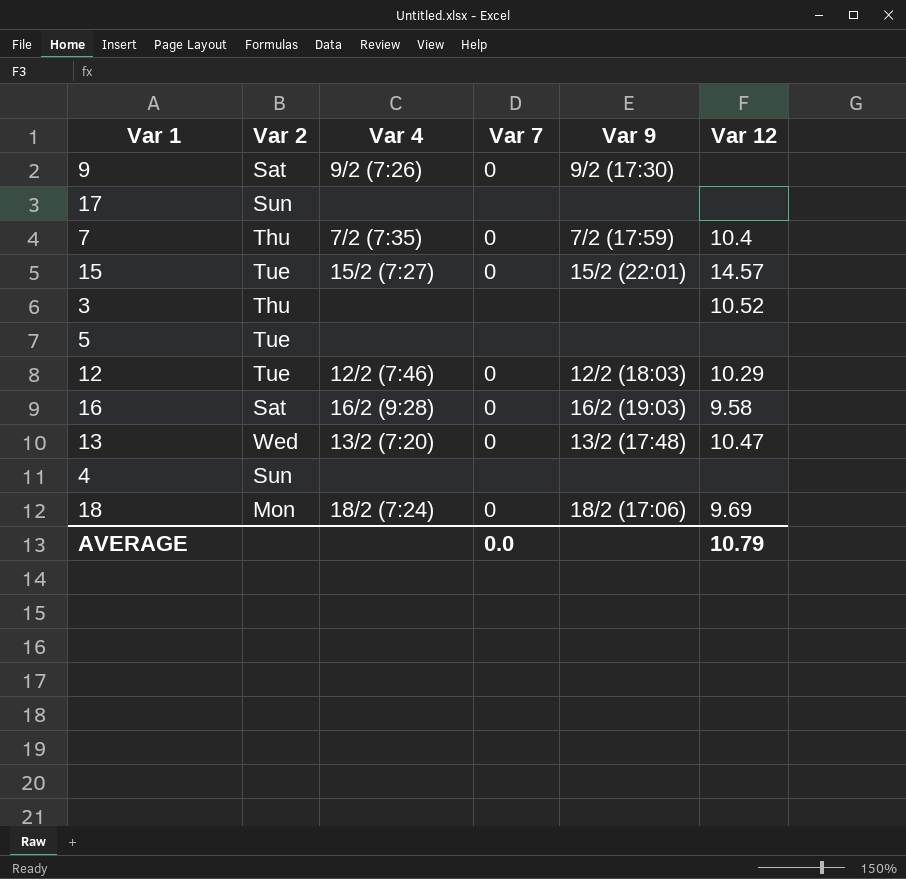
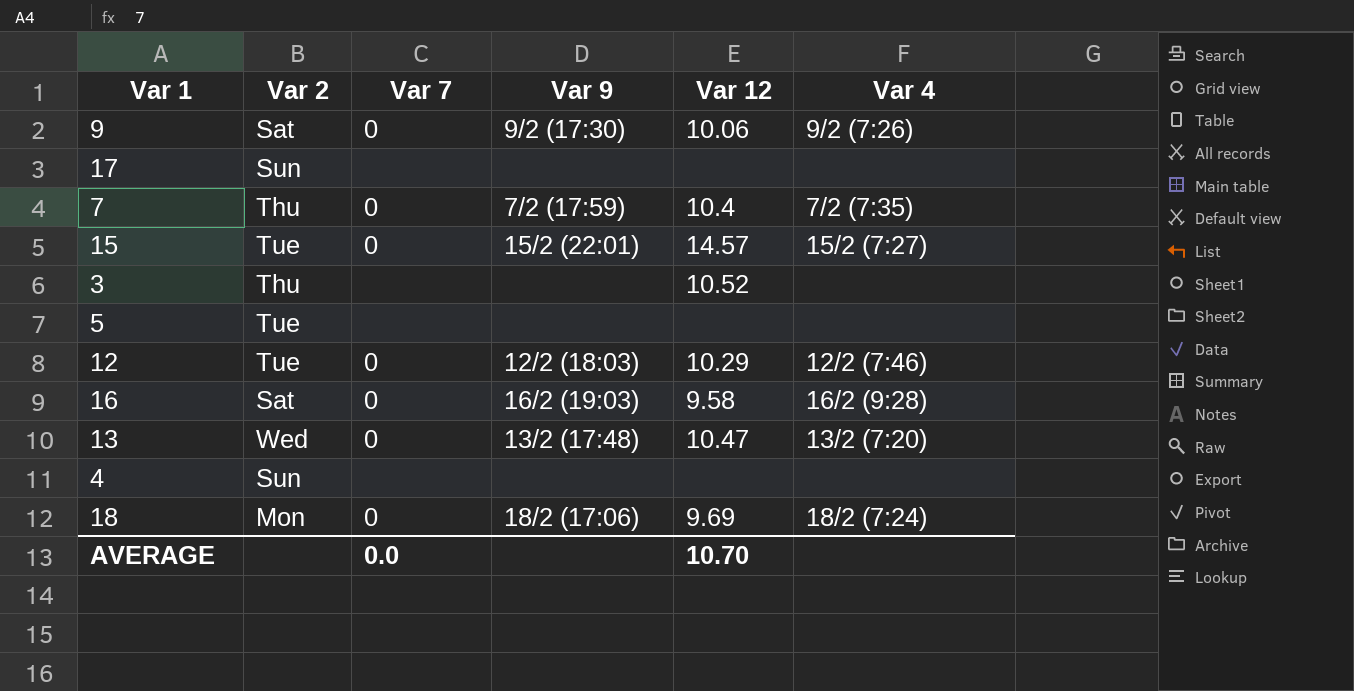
column Var 4 | position: 3 -> 6
9 | Var 12: none -> 10.06
AVERAGE | Var 12: 10.79 -> 10.70

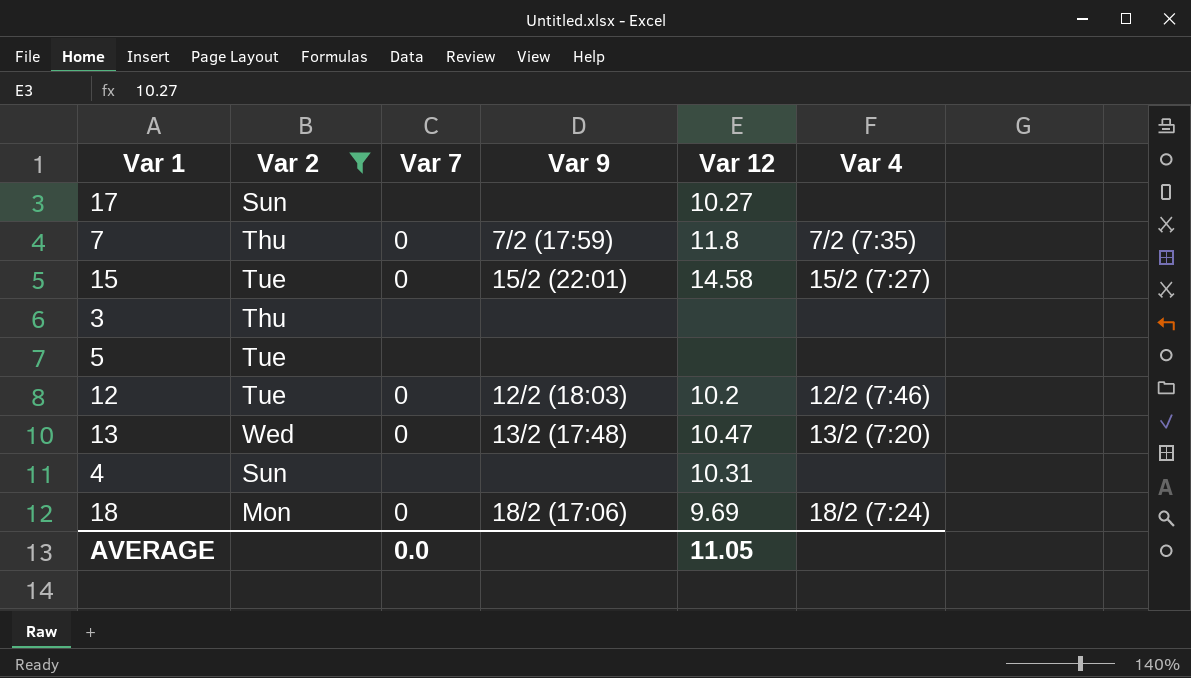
filter: none -> Var 2 != Sat
17 | Var 12: none -> 10.27
7 | Var 12: 10.4 -> 11.8
15 | Var 12: 14.57 -> 14.58
3 | Var 12: 10.52 -> none
12 | Var 12: 10.29 -> 10.2
4 | Var 12: none -> 10.31
AVERAGE | Var 12: 10.70 -> 11.05

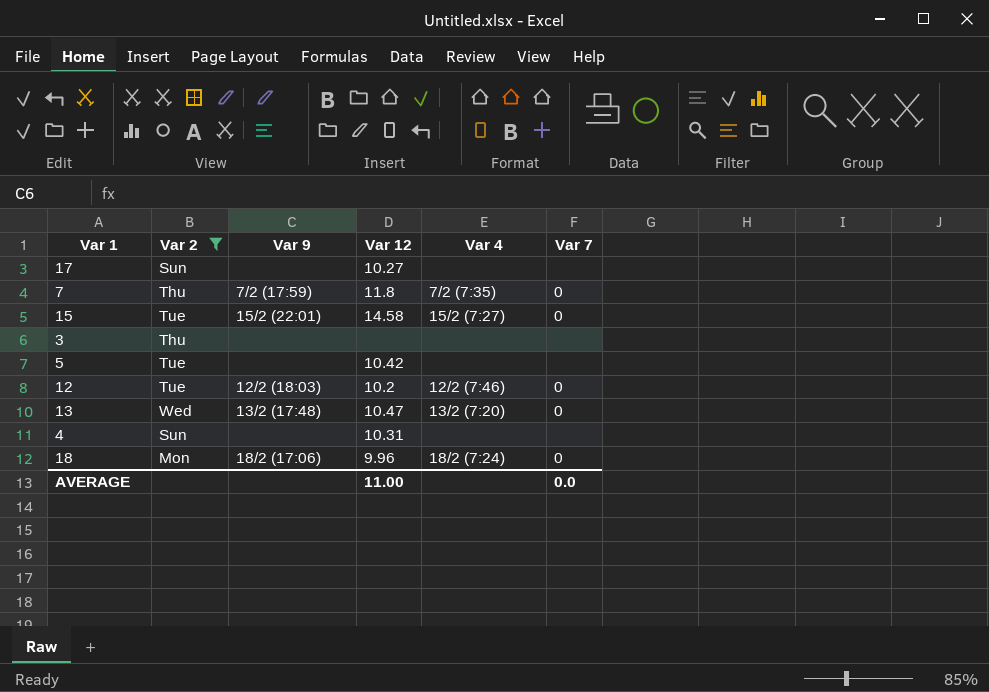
column Var 7 | position: 3 -> 6
5 | Var 12: none -> 10.42
18 | Var 12: 9.69 -> 9.96
AVERAGE | Var 12: 11.05 -> 11.00

